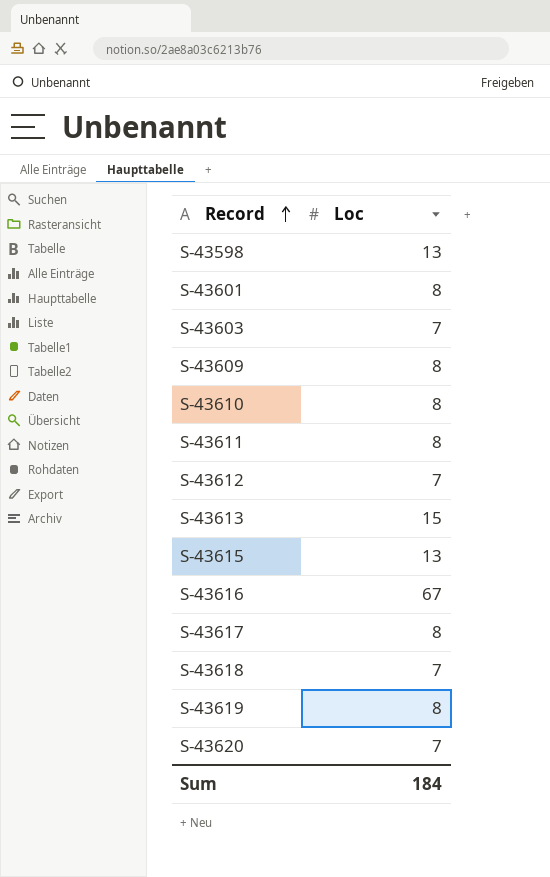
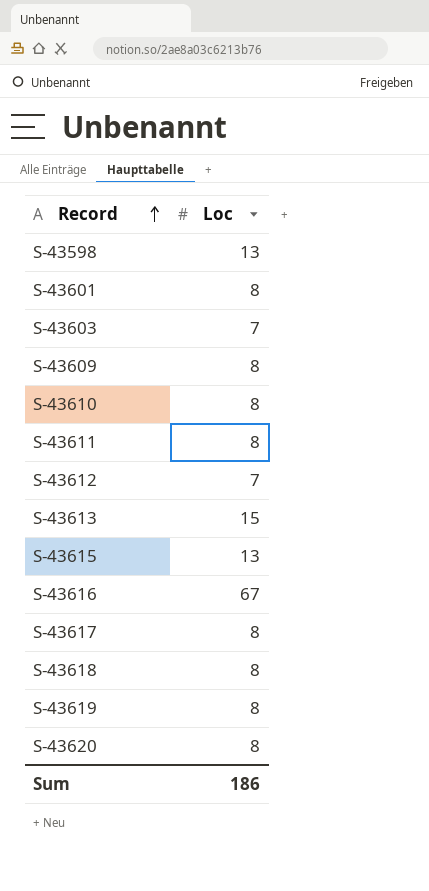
S-43618 | Loc: 7 -> 8
S-43620 | Loc: 7 -> 8
Sum | Loc: 184 -> 186

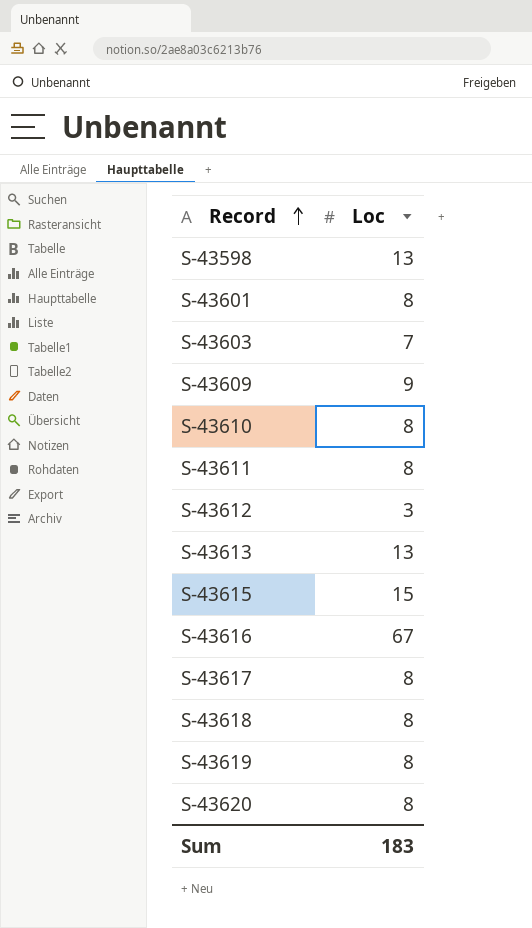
S-43609 | Loc: 8 -> 9
S-43612 | Loc: 7 -> 3
S-43613 | Loc: 15 -> 13
S-43615 | Loc: 13 -> 15
Sum | Loc: 186 -> 183

